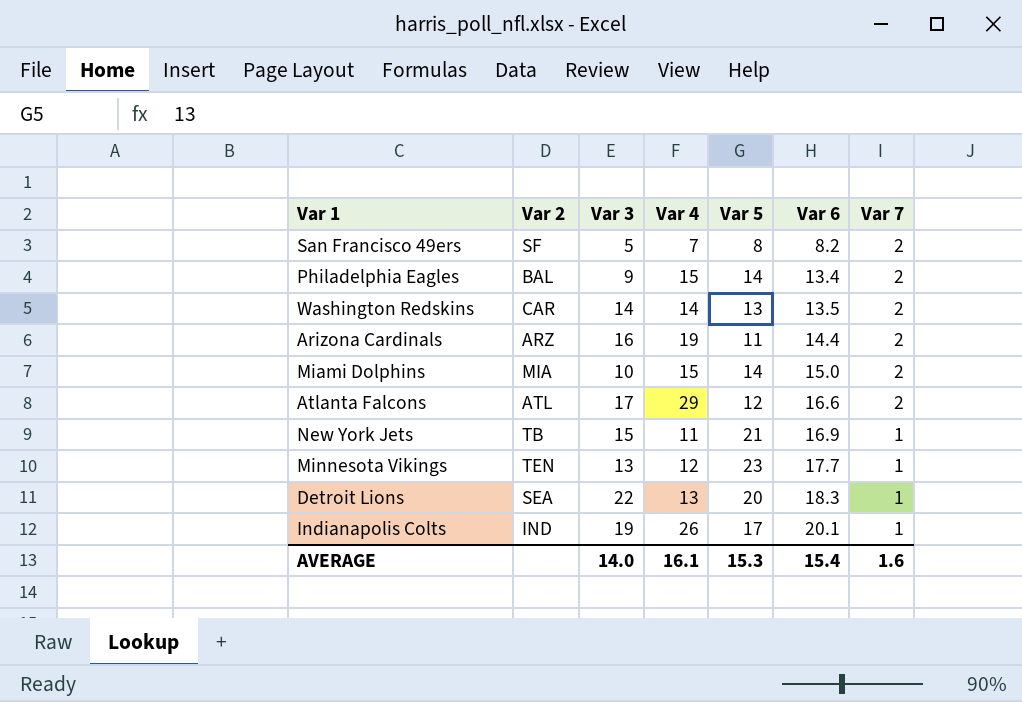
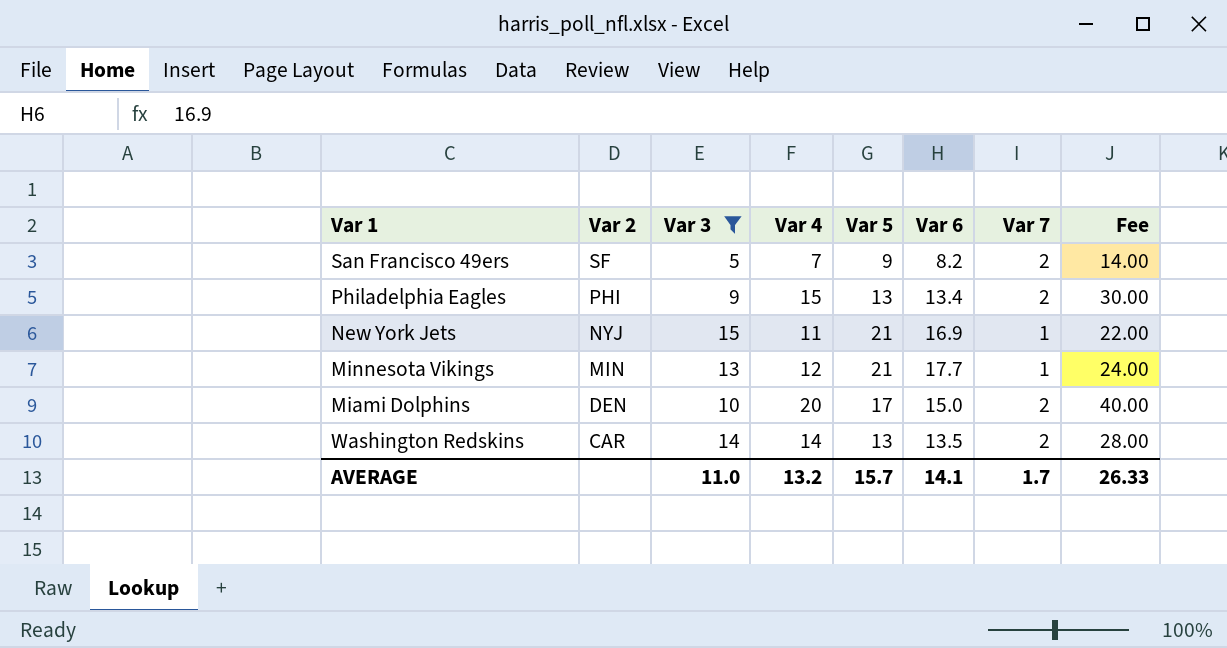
filter: none -> Var 3 <= 15
row order: Var 6 ascending -> Var 2 descending
column Fee | formula: none -> [Var 4] * 2
San Francisco 49ers | Var 5: 8 -> 9
Philadelphia Eagles | Var 2: BAL -> PHI
Philadelphia Eagles | Var 5: 14 -> 13
New York Jets | Var 2: TB -> NYJ
Minnesota Vikings | Var 2: TEN -> MIN
Minnesota Vikings | Var 5: 23 -> 21
Miami Dolphins | Var 2: MIA -> DEN
Miami Dolphins | Var 4: 15 -> 20
Miami Dolphins | Var 5: 14 -> 17
AVERAGE | Var 3: 14.0 -> 11.0
AVERAGE | Var 4: 16.1 -> 13.2
AVERAGE | Var 5: 15.3 -> 15.7
AVERAGE | Var 6: 15.4 -> 14.1
AVERAGE | Var 7: 1.6 -> 1.7

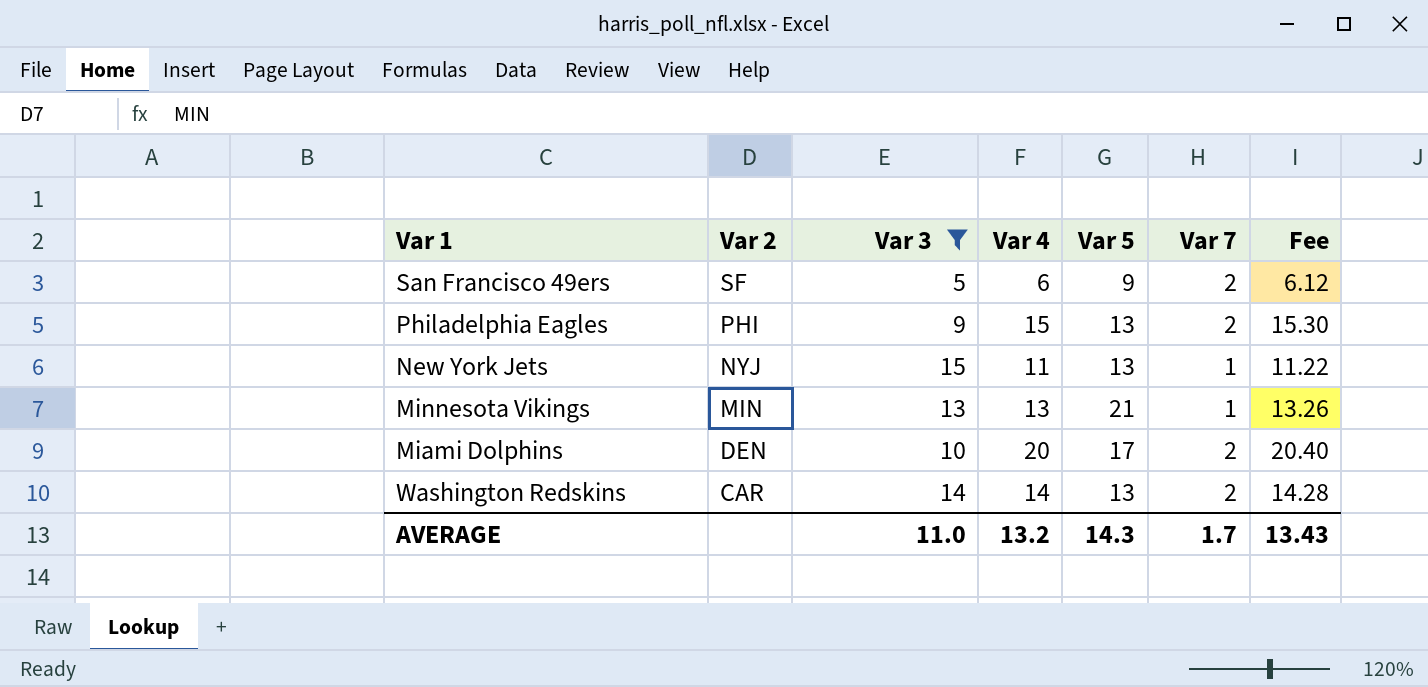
column Var 6 | position: 6 -> none
column Fee | formula: [Var 4] * 2 -> [Var 4] * 1.02
San Francisco 49ers | Var 4: 7 -> 6
New York Jets | Var 5: 21 -> 13
Minnesota Vikings | Var 4: 12 -> 13
AVERAGE | Var 5: 15.7 -> 14.3
AVERAGE | Fee: 26.33 -> 13.43

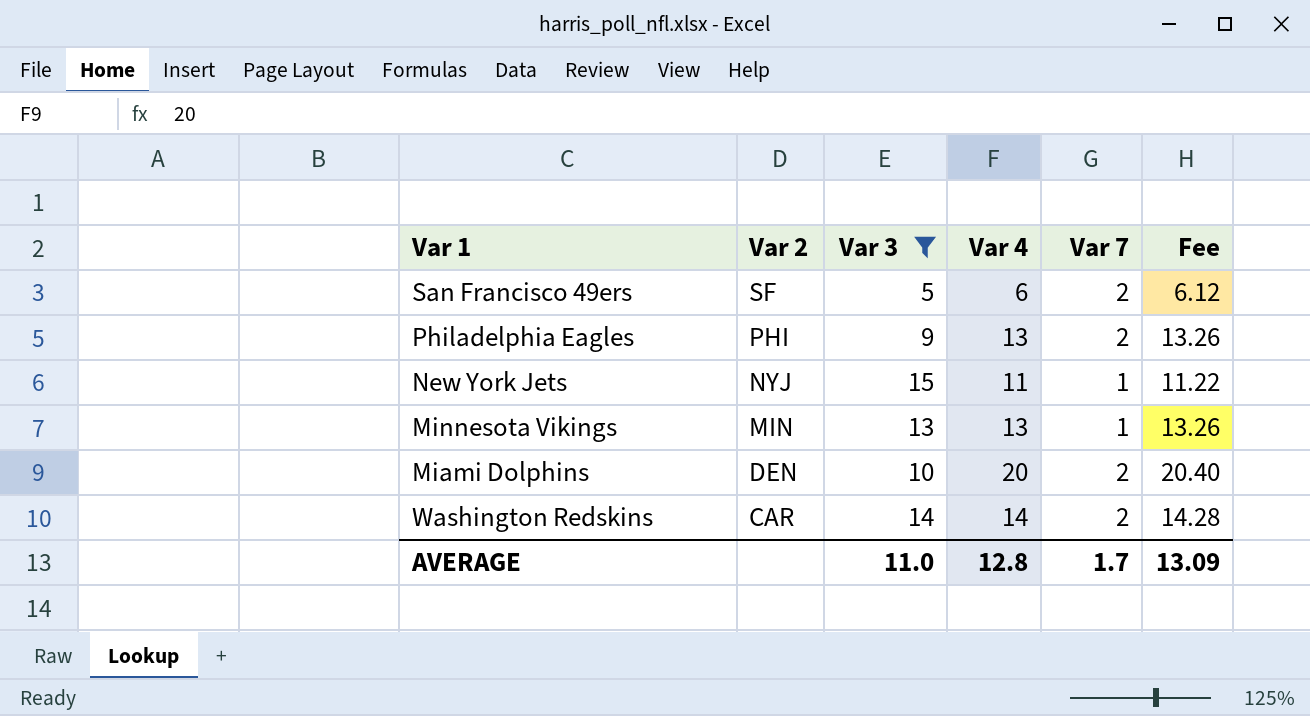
column Var 5 | position: 5 -> none
Philadelphia Eagles | Var 4: 15 -> 13
Philadelphia Eagles | Fee: 15.30 -> 13.26
AVERAGE | Var 4: 13.2 -> 12.8
AVERAGE | Fee: 13.43 -> 13.09

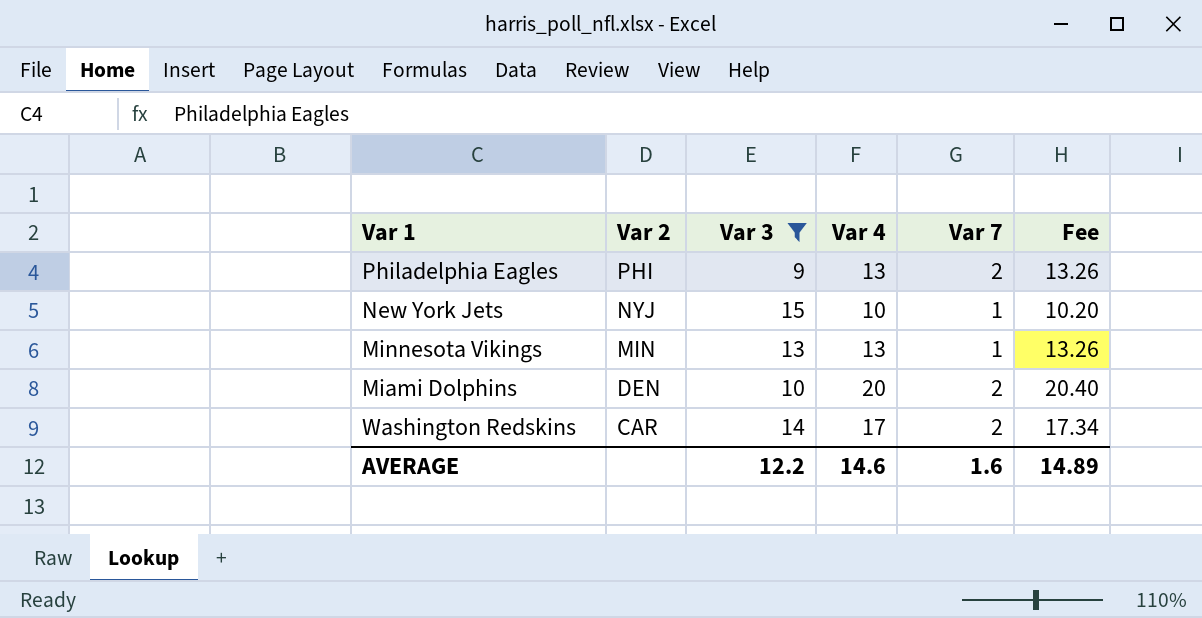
row San Francisco 49ers: SF | 5 | 6 | 2 | 6.12 -> none
New York Jets | Var 4: 11 -> 10
New York Jets | Fee: 11.22 -> 10.20
Washington Redskins | Var 4: 14 -> 17
Washington Redskins | Fee: 14.28 -> 17.34
AVERAGE | Var 3: 11.0 -> 12.2
AVERAGE | Var 4: 12.8 -> 14.6
AVERAGE | Var 7: 1.7 -> 1.6
AVERAGE | Fee: 13.09 -> 14.89

